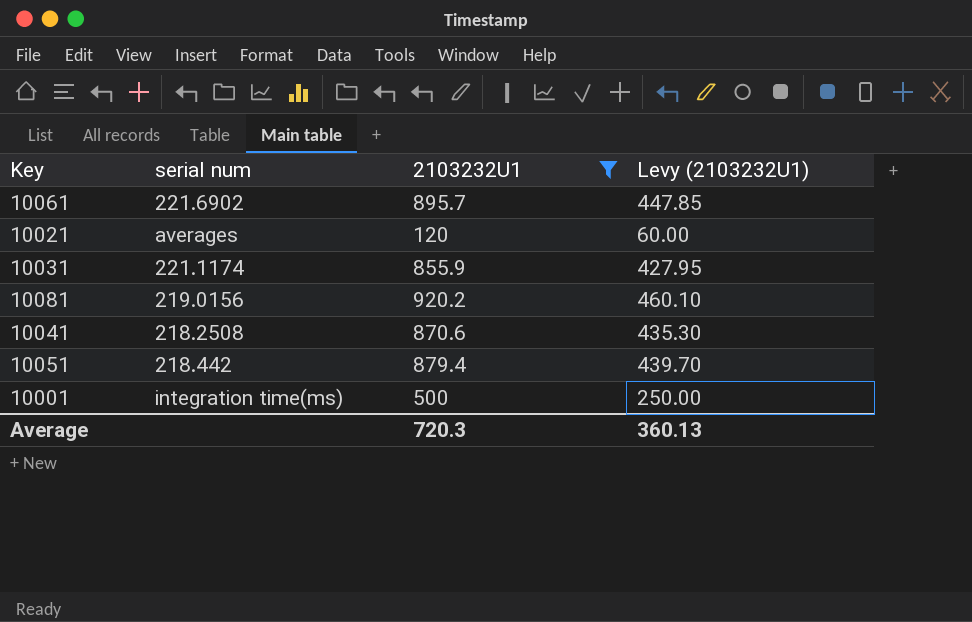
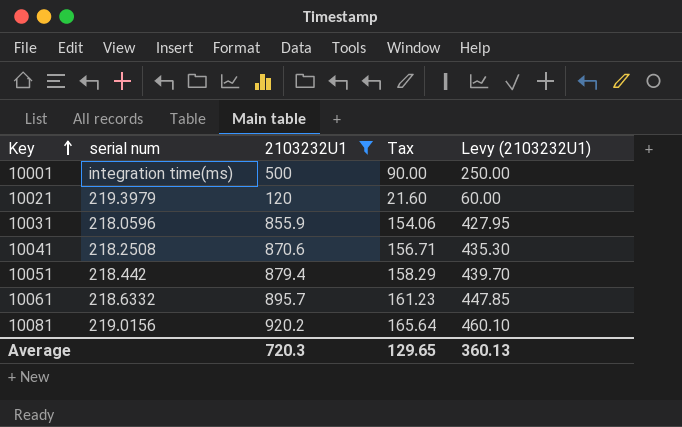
row order: none -> Key ascending
column Tax | formula: none -> [2103232U1] * 0.18
10021 | serial num: averages -> 219.3979
10031 | serial num: 221.1174 -> 218.0596
10061 | serial num: 221.6902 -> 218.6332

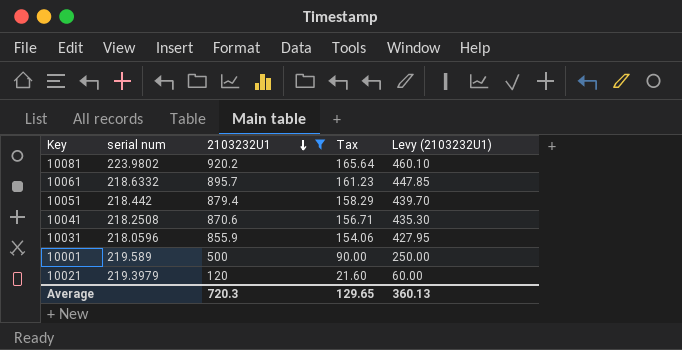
row order: Key ascending -> 2103232U1 descending
10081 | serial num: 219.0156 -> 223.9802
10001 | serial num: integration time(ms) -> 219.589

